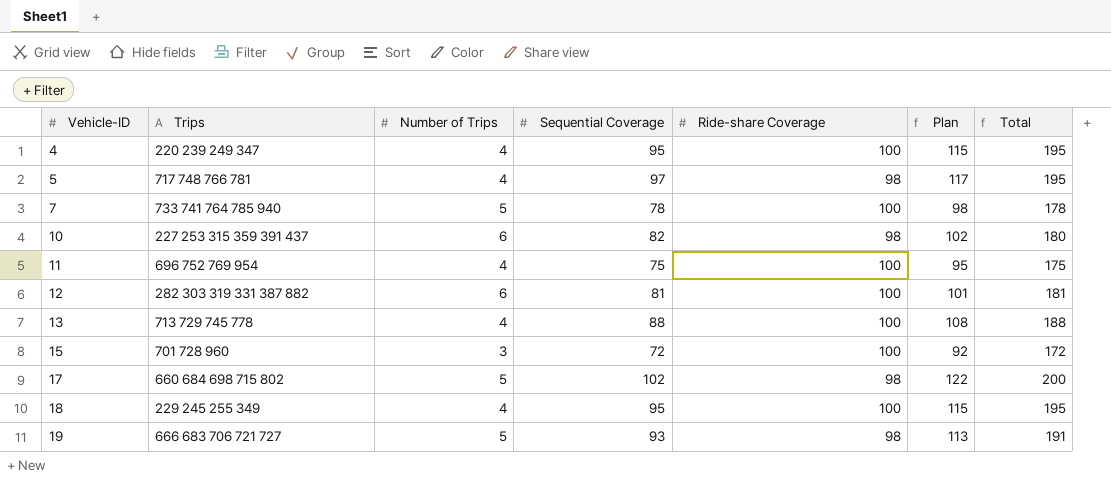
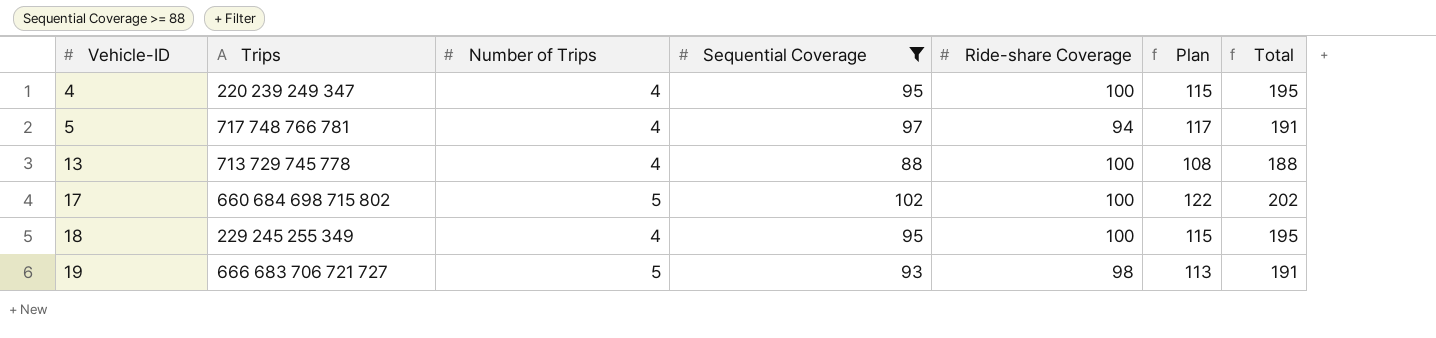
filter: none -> Sequential Coverage >= 88
5 | Ride-share Coverage: 98 -> 94
5 | Total: 195 -> 191
17 | Ride-share Coverage: 98 -> 100
17 | Total: 200 -> 202

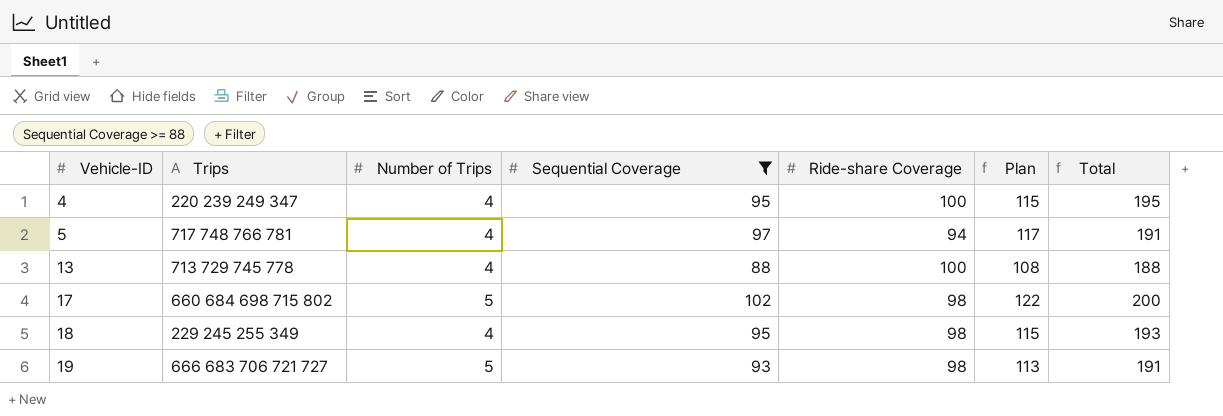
17 | Ride-share Coverage: 100 -> 98
17 | Total: 202 -> 200
18 | Ride-share Coverage: 100 -> 98
18 | Total: 195 -> 193

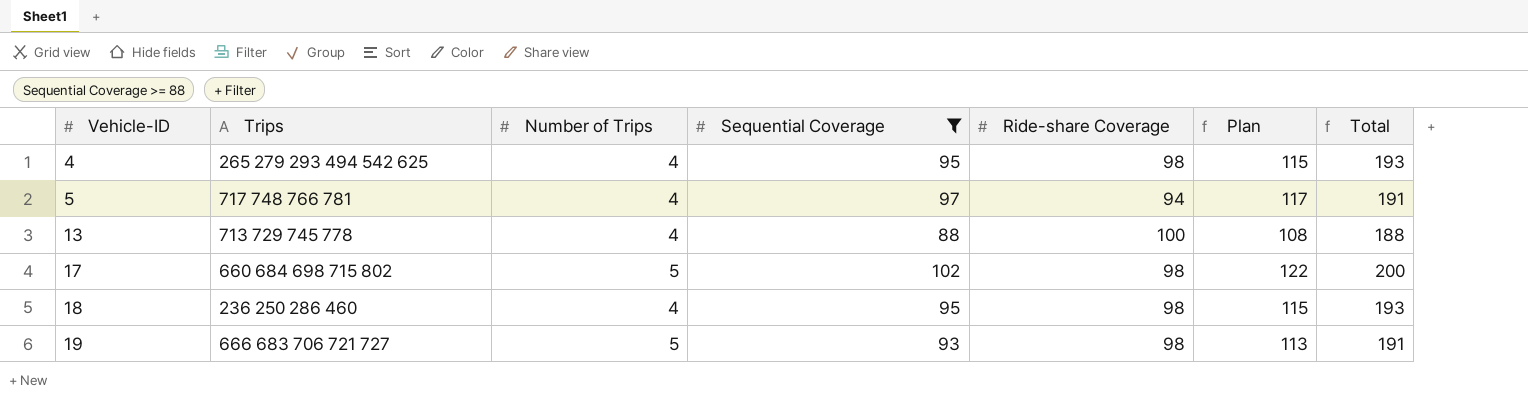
4 | Trips: 220 239 249 347 -> 265 279 293 494 542 625
4 | Ride-share Coverage: 100 -> 98
4 | Total: 195 -> 193
18 | Trips: 229 245 255 349 -> 236 250 286 460

